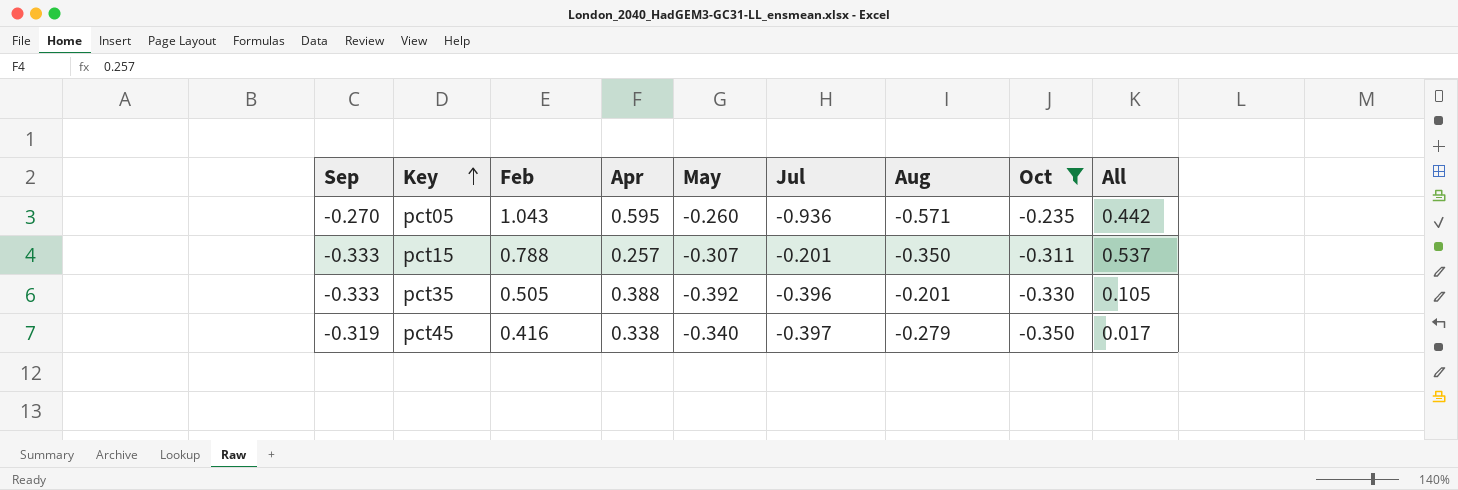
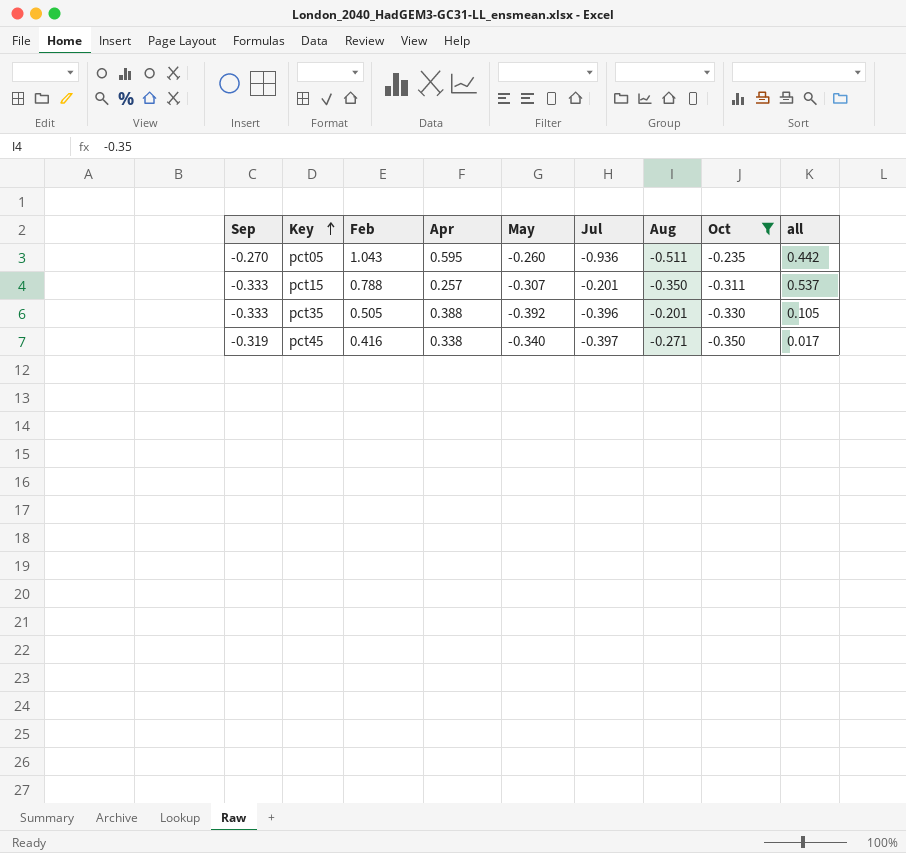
column name: All -> all
pct05 | Aug: -0.571 -> -0.511
pct45 | Aug: -0.279 -> -0.271

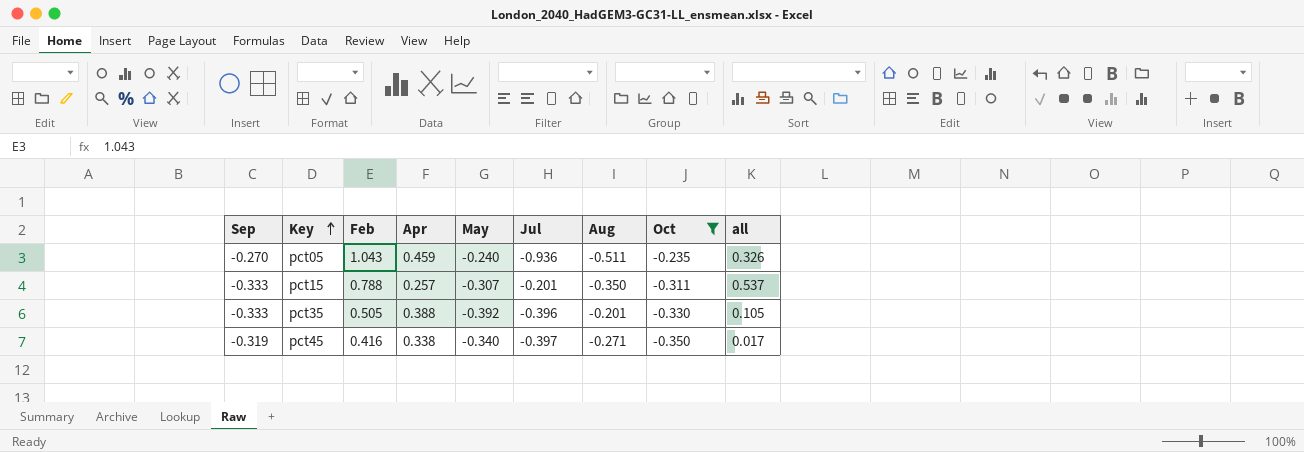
pct05 | Apr: 0.595 -> 0.459
pct05 | May: -0.260 -> -0.240
pct05 | all: 0.442 -> 0.326

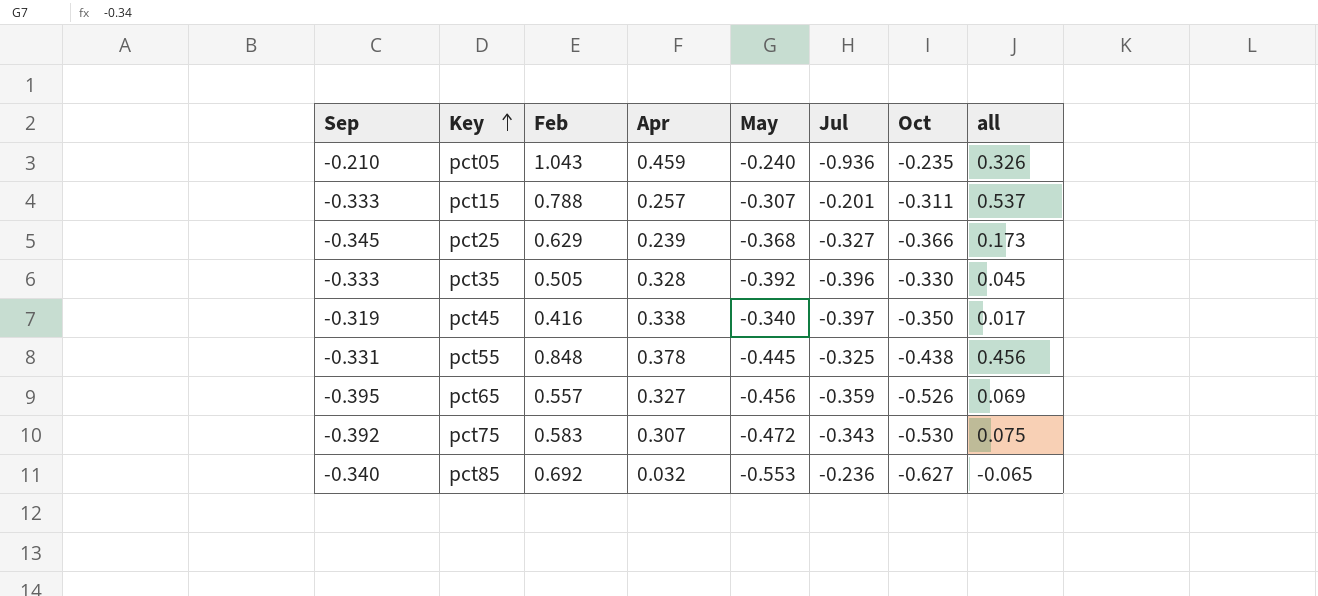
filter: Oct >= -0.350 -> none
column Aug | position: 7 -> none
pct05 | Sep: -0.270 -> -0.210
pct35 | Apr: 0.388 -> 0.328
pct35 | all: 0.105 -> 0.045

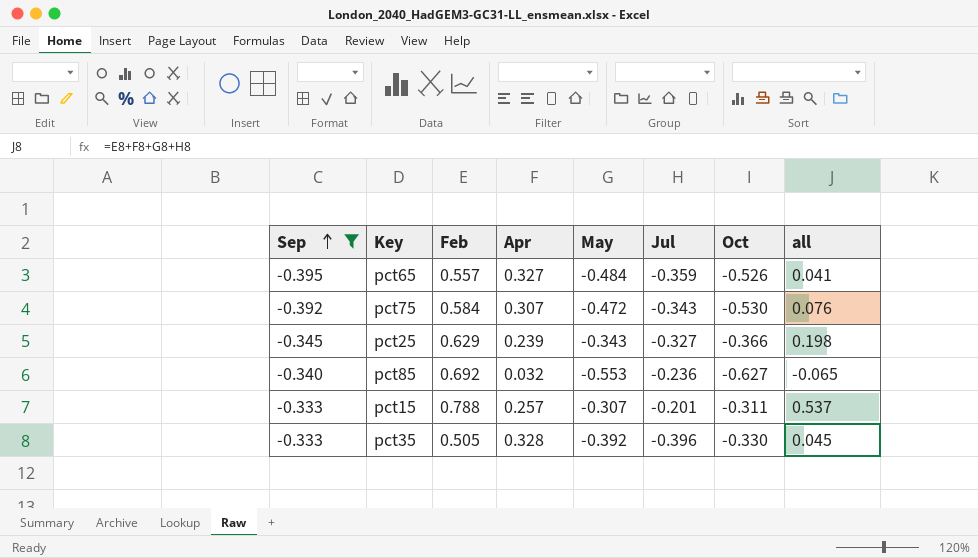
filter: none -> Sep <= -0.333
row order: Key ascending -> Sep ascending
pct65 | May: -0.456 -> -0.484
pct65 | all: 0.069 -> 0.041
pct75 | Feb: 0.583 -> 0.584
pct75 | all: 0.075 -> 0.076
pct25 | May: -0.368 -> -0.343
pct25 | all: 0.173 -> 0.198

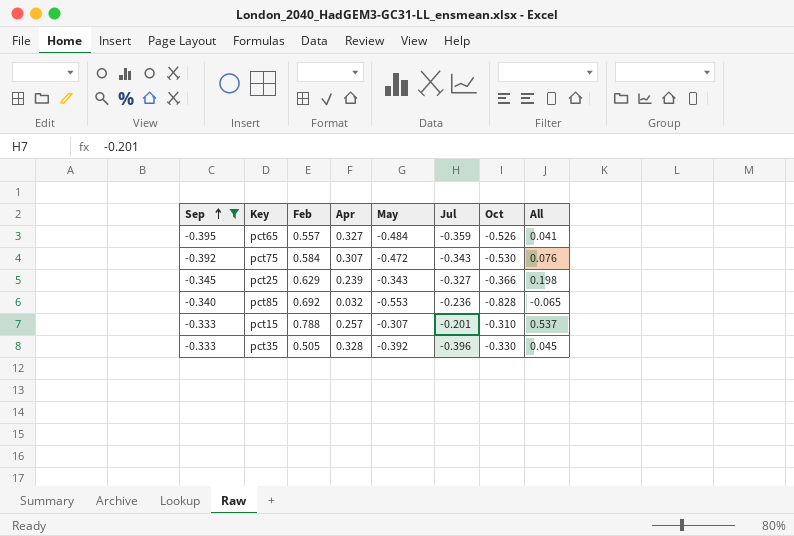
column name: all -> All
pct85 | Oct: -0.627 -> -0.828
pct15 | Oct: -0.311 -> -0.310

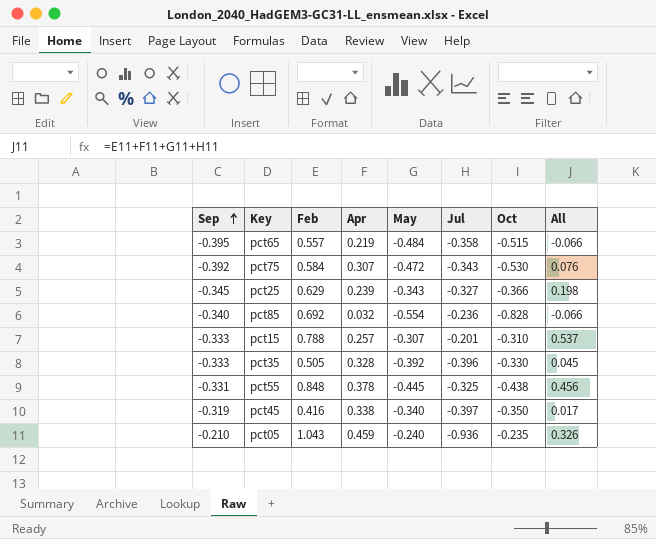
filter: Sep <= -0.333 -> none
pct65 | Apr: 0.327 -> 0.219
pct65 | Jul: -0.359 -> -0.358
pct65 | Oct: -0.526 -> -0.515
pct65 | All: 0.041 -> -0.066
pct85 | May: -0.553 -> -0.554
pct85 | All: -0.065 -> -0.066

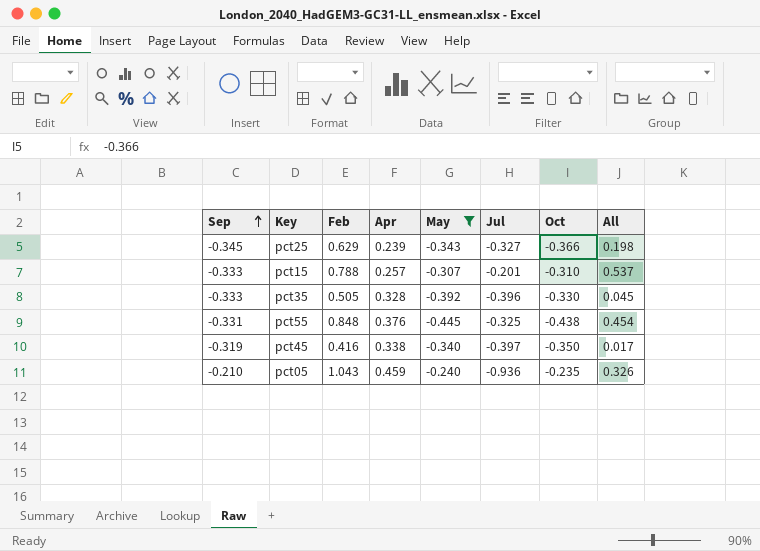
filter: none -> May >= -0.445
pct55 | Apr: 0.378 -> 0.376
pct55 | All: 0.456 -> 0.454

